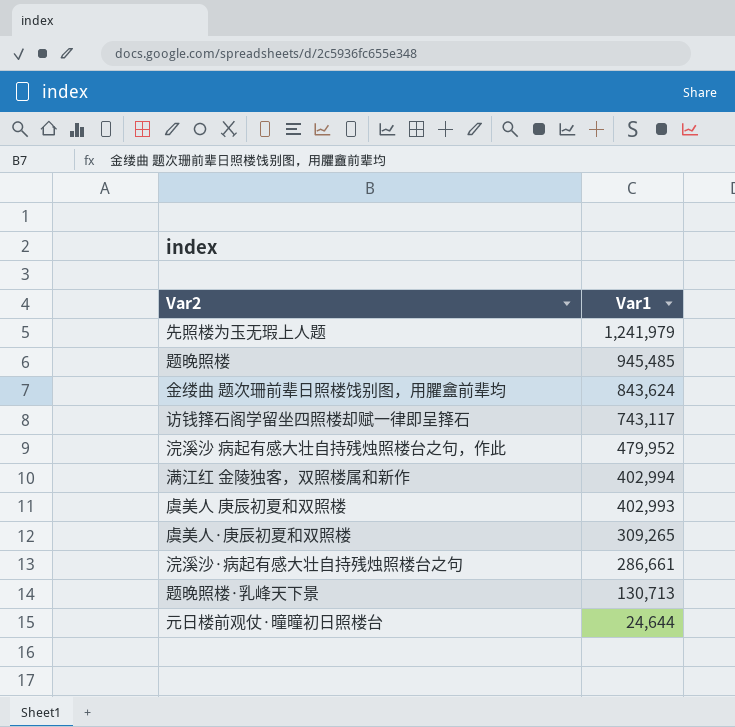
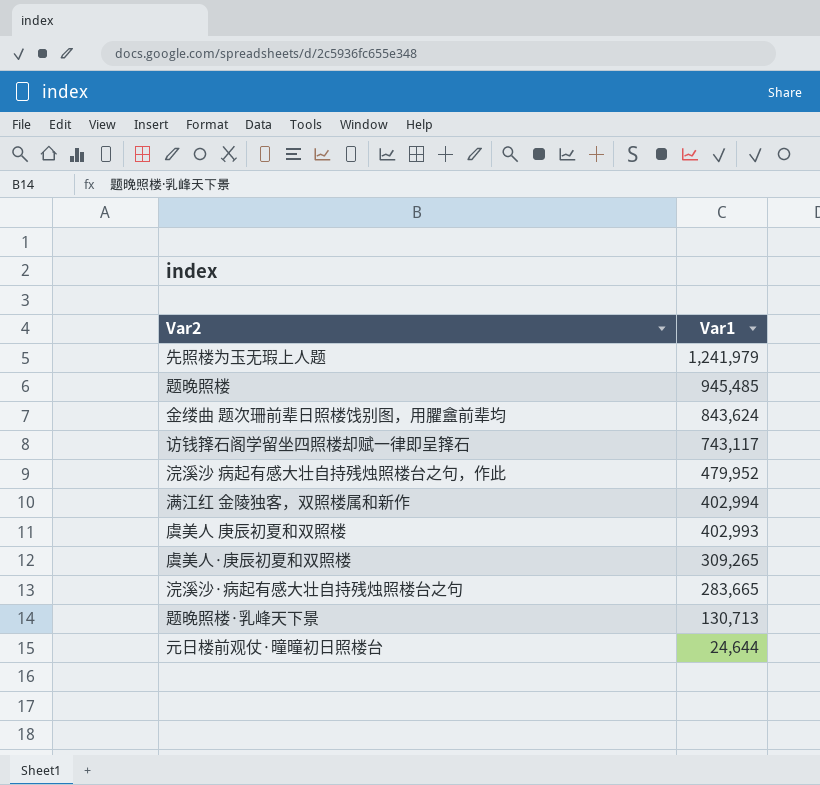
浣溪沙·病起有感大壮自持残烛照楼台之句 | Var1: 286,661 -> 283,665

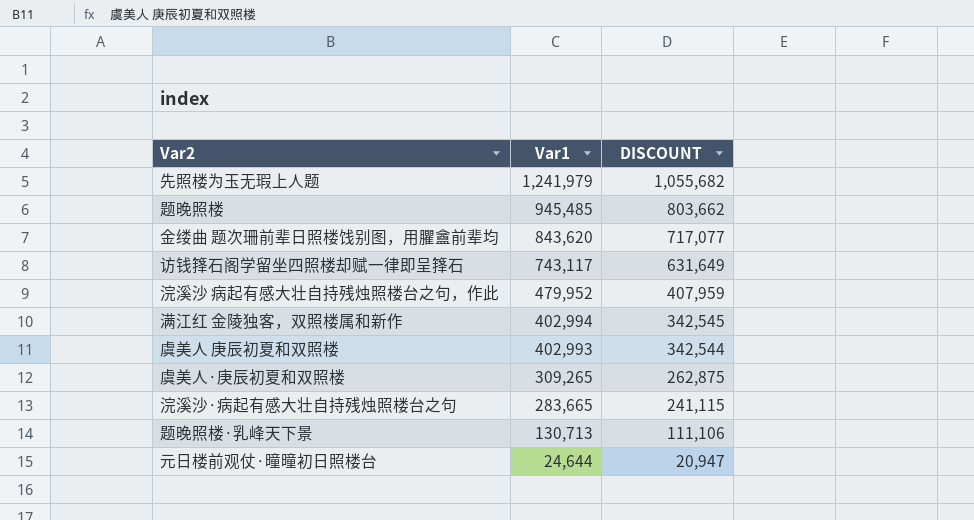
column DISCOUNT | formula: none -> [Var1] * 0.85
金缕曲 题次珊前辈日照楼饯别图，用臞盦前辈均 | Var1: 843,624 -> 843,620

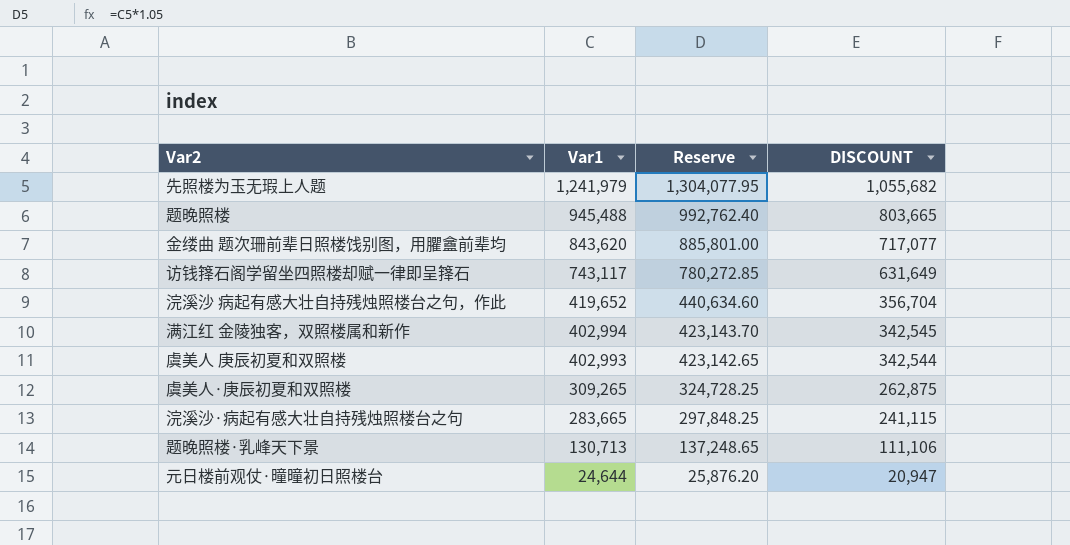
column Reserve | formula: none -> [Var1] * 1.05
题晚照楼 | Var1: 945,485 -> 945,488
题晚照楼 | DISCOUNT: 803,662 -> 803,665
浣溪沙 病起有感大壮自持残烛照楼台之句，作此 | Var1: 479,952 -> 419,652
浣溪沙 病起有感大壮自持残烛照楼台之句，作此 | DISCOUNT: 407,959 -> 356,704

